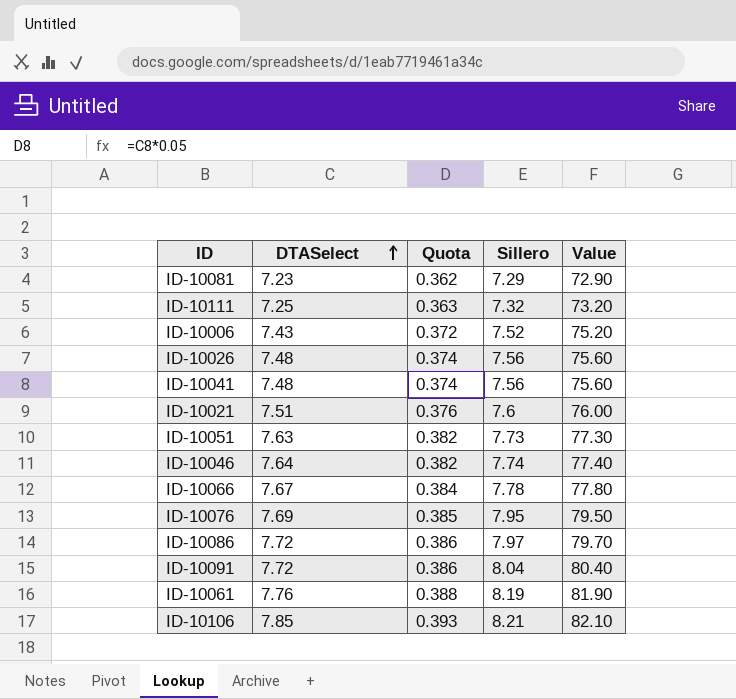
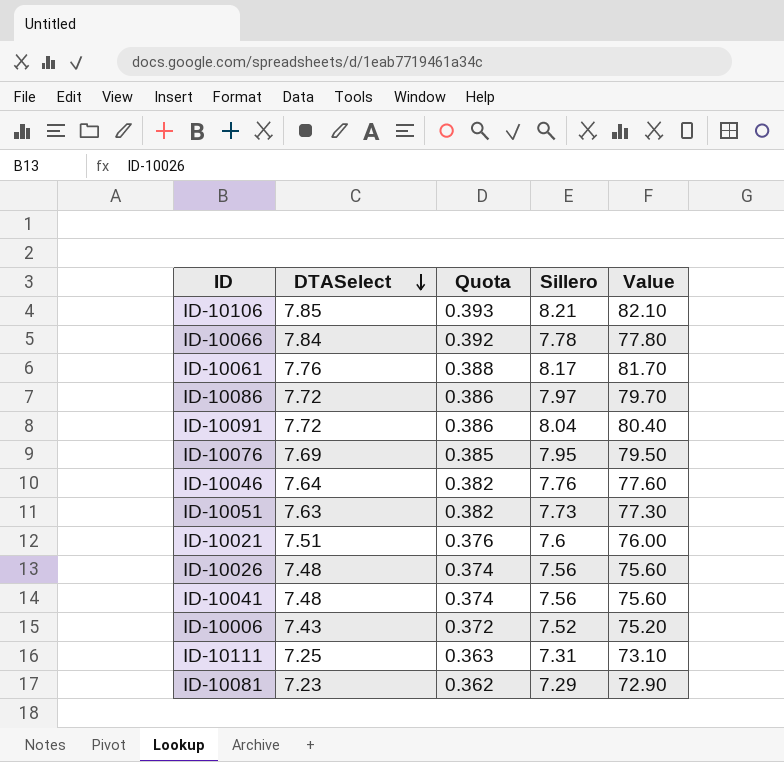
row order: DTASelect ascending -> DTASelect descending
ID-10066 | DTASelect: 7.67 -> 7.84
ID-10066 | Quota: 0.384 -> 0.392
ID-10061 | Sillero: 8.19 -> 8.17
ID-10061 | Value: 81.90 -> 81.70
ID-10046 | Sillero: 7.74 -> 7.76
ID-10046 | Value: 77.40 -> 77.60
ID-10111 | Sillero: 7.32 -> 7.31
ID-10111 | Value: 73.20 -> 73.10

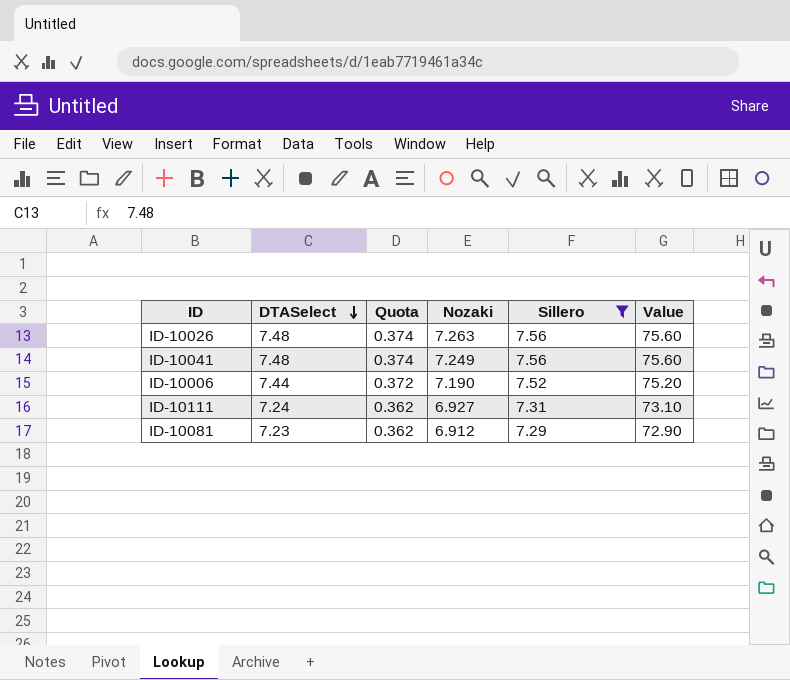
filter: none -> Sillero <= 7.56
column Nozaki | position: none -> 4
ID-10006 | DTASelect: 7.43 -> 7.44
ID-10111 | DTASelect: 7.25 -> 7.24
ID-10111 | Quota: 0.363 -> 0.362

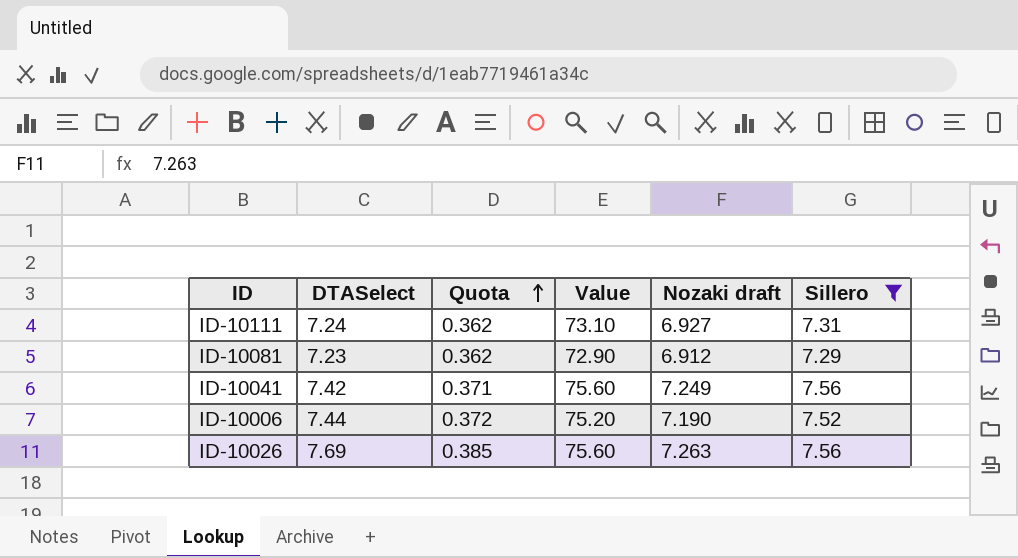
row order: DTASelect descending -> Quota ascending
column Value | position: 6 -> 4
column name: Nozaki -> Nozaki draft
ID-10041 | DTASelect: 7.48 -> 7.42
ID-10041 | Quota: 0.374 -> 0.371
ID-10026 | DTASelect: 7.48 -> 7.69
ID-10026 | Quota: 0.374 -> 0.385

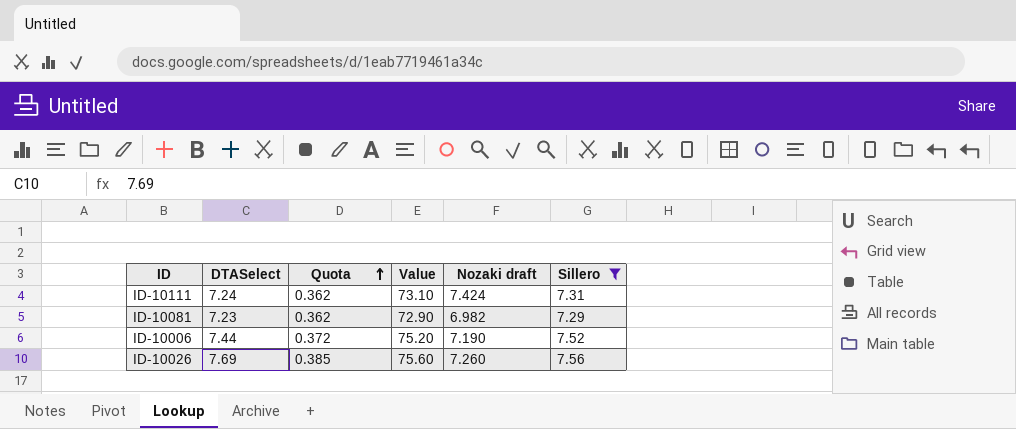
row ID-10041: 7.42 | 0.371 | 75.60 | 7.249 | 7.56 -> none
ID-10111 | Nozaki draft: 6.927 -> 7.424
ID-10081 | Nozaki draft: 6.912 -> 6.982
ID-10026 | Nozaki draft: 7.263 -> 7.260

